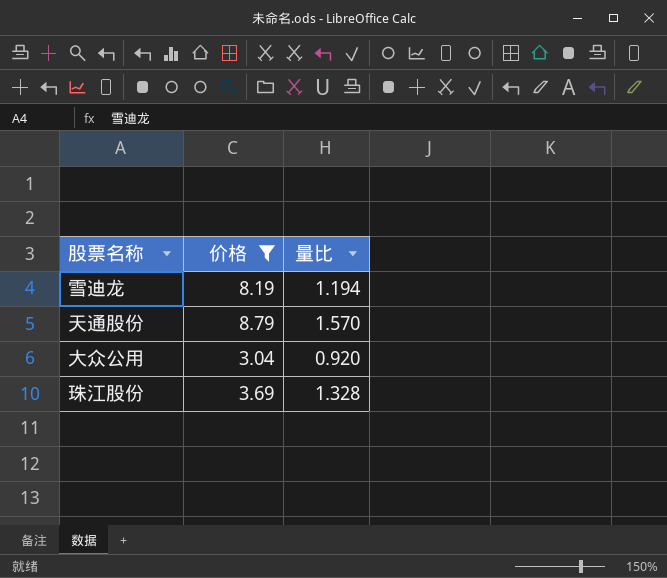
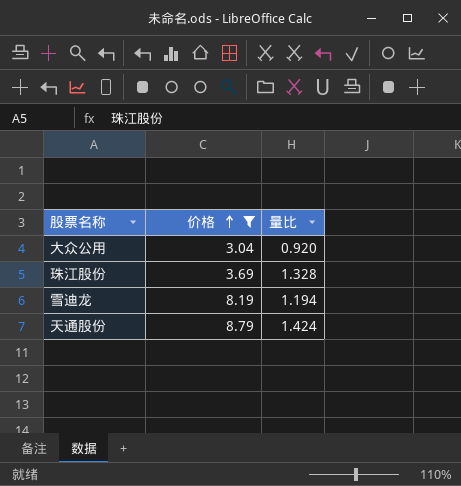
row order: none -> 价格 ascending
天通股份 | 量比: 1.570 -> 1.424

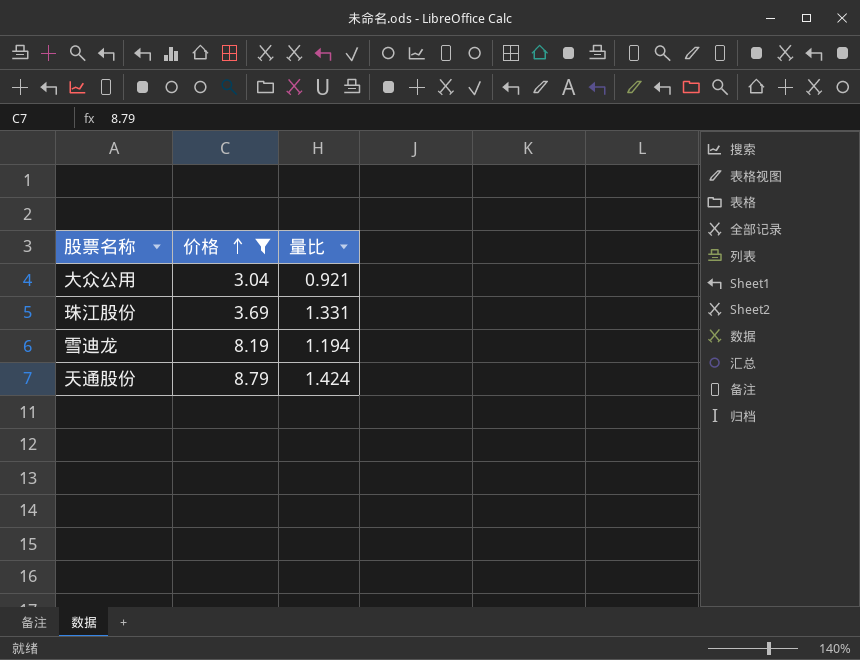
大众公用 | 量比: 0.920 -> 0.921
珠江股份 | 量比: 1.328 -> 1.331

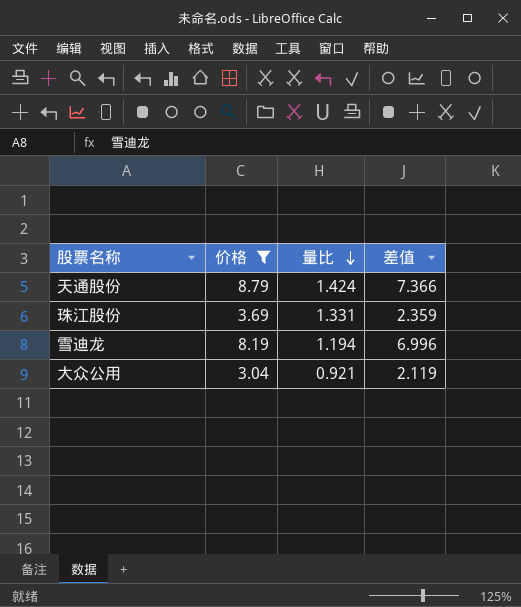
row order: 价格 ascending -> 量比 descending
column 差值 | formula: none -> [价格] - [量比]

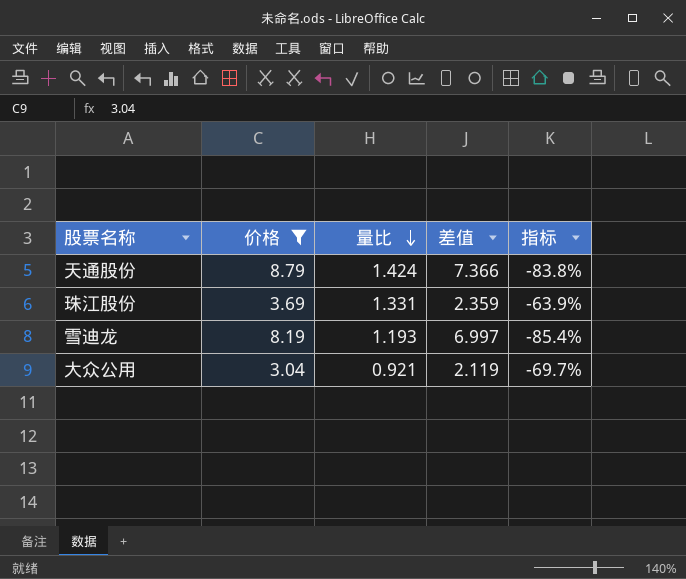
column 指标 | formula: none -> ([量比] - [价格]) / [价格]
雪迪龙 | 量比: 1.194 -> 1.193
雪迪龙 | 差值: 6.996 -> 6.997

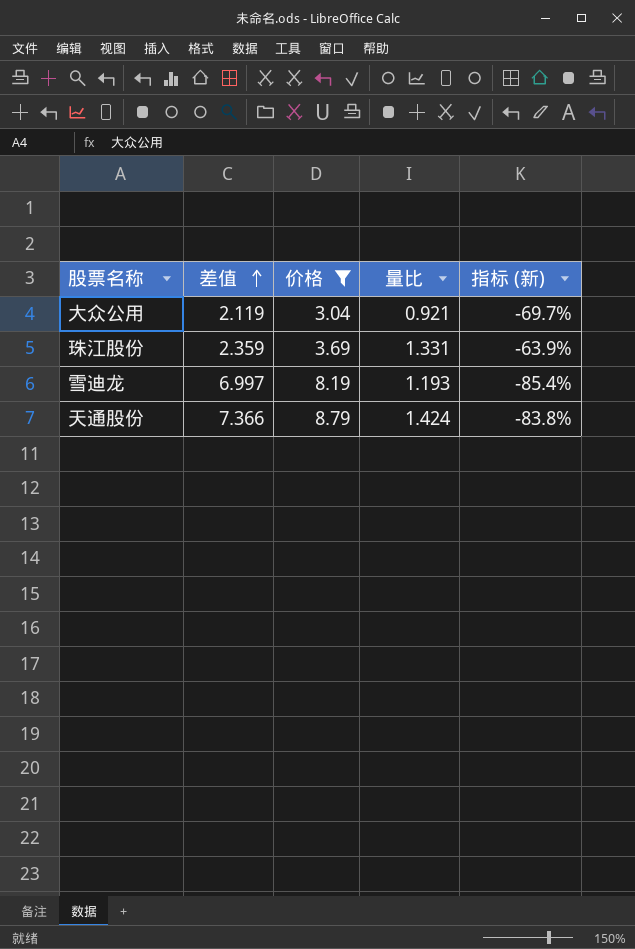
row order: 量比 descending -> 差值 ascending
column 差值 | position: 4 -> 2
column name: 指标 -> 指标 (新)

